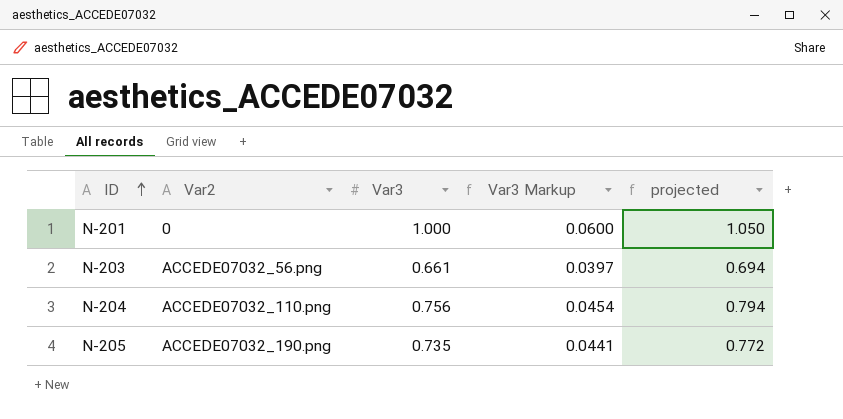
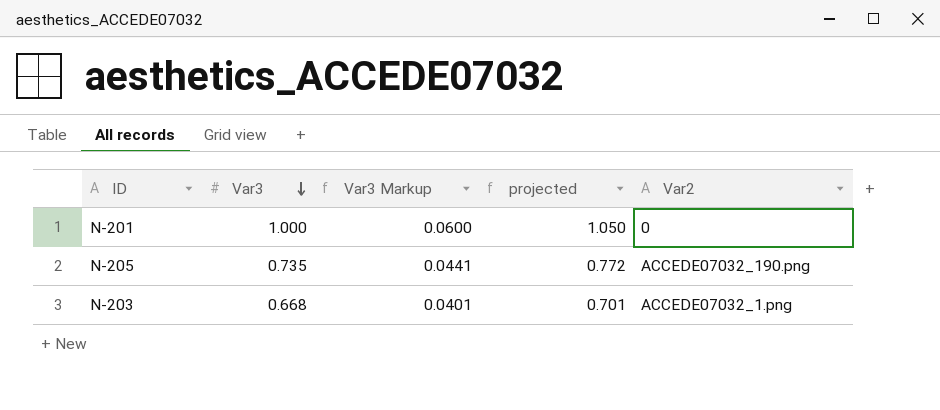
row order: ID ascending -> Var3 descending
column Var2 | position: 2 -> 5
row N-204: ACCEDE07032_110.png | 0.756 | 0.0454 | 0.794 -> none
N-203 | Var3: 0.661 -> 0.668
N-203 | Var3 Markup: 0.0397 -> 0.0401
N-203 | projected: 0.694 -> 0.701
N-203 | Var2: ACCEDE07032_56.png -> ACCEDE07032_1.png

